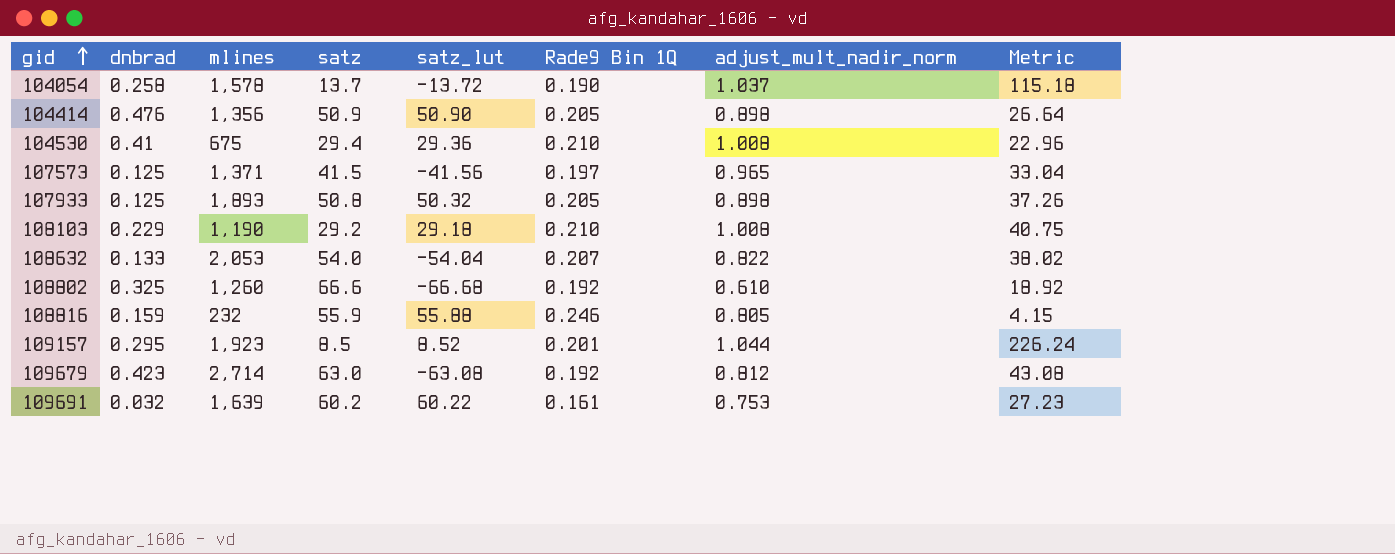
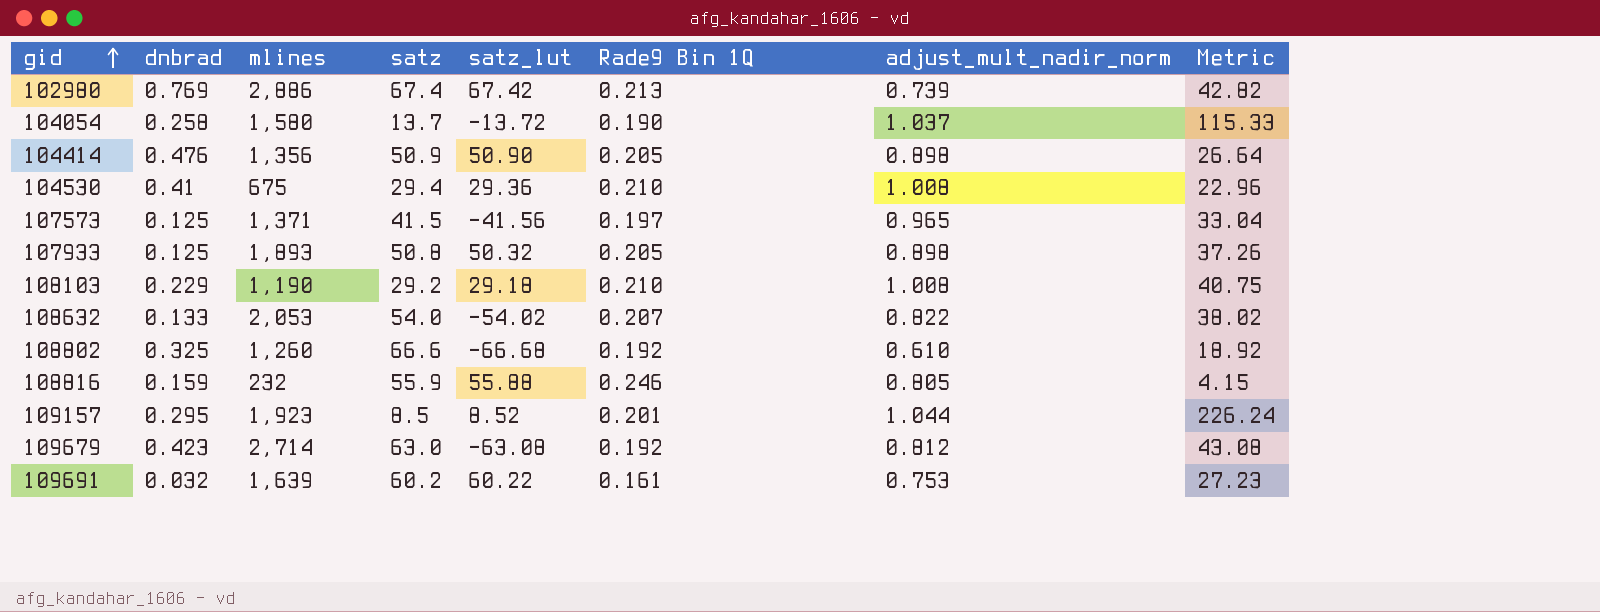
row 102980: none -> 0.769 | 2,886 | 67.4 | 67.42 | 0.213 | 0.739 | 42.82
104054 | mlines: 1,578 -> 1,580
104054 | Metric: 115.18 -> 115.33
108632 | satz_lut: -54.04 -> -54.02

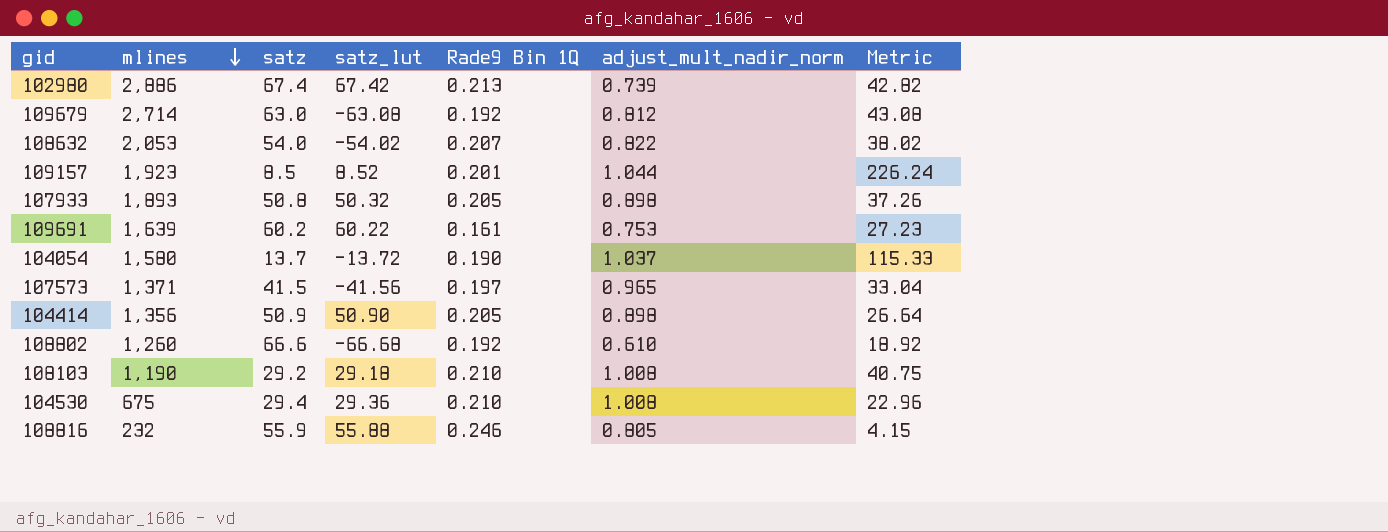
row order: gid ascending -> mlines descending
column dnbrad | position: 2 -> none

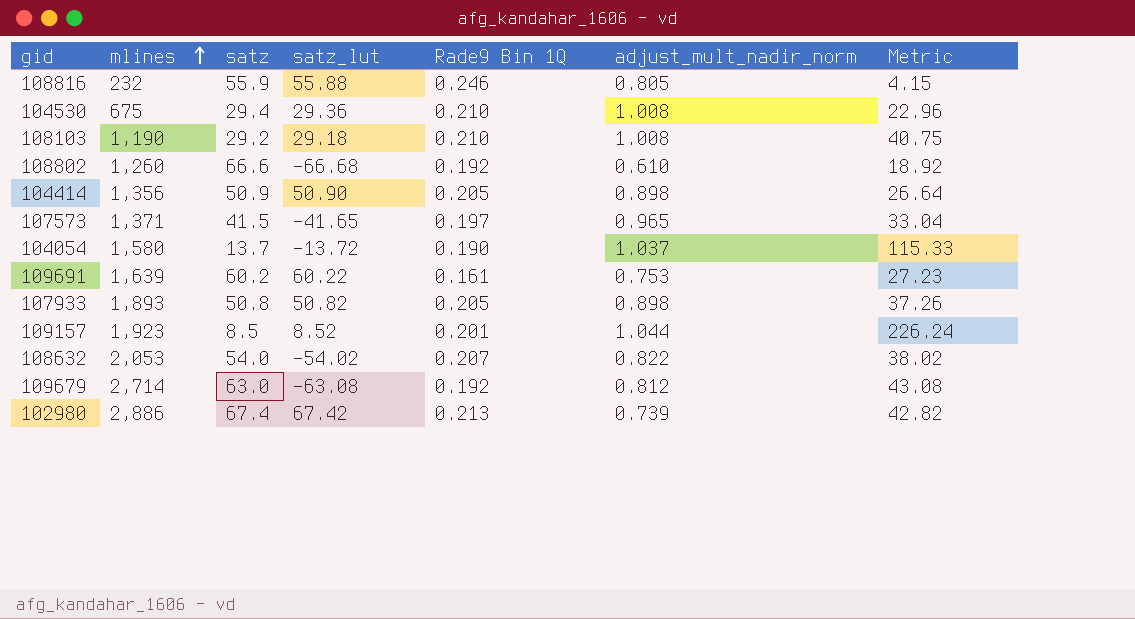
row order: mlines descending -> mlines ascending
107573 | satz_lut: -41.56 -> -41.65
107933 | satz_lut: 50.32 -> 50.82

